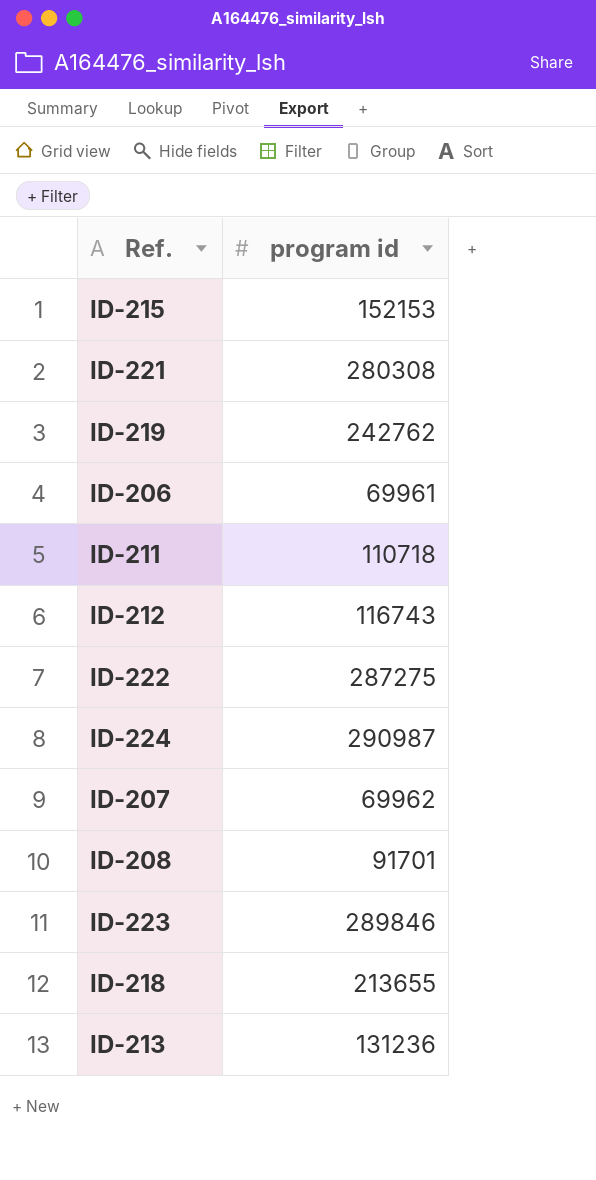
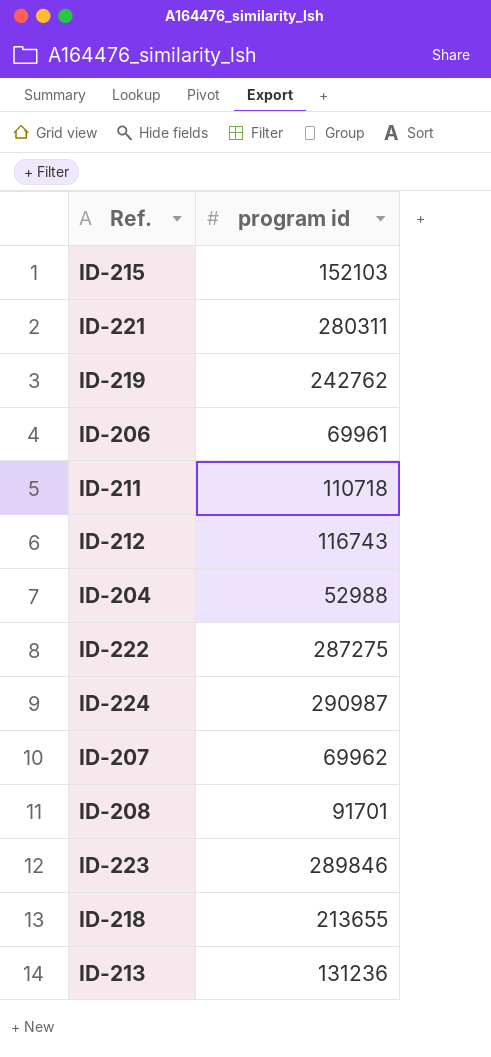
ID-215 | program id: 152153 -> 152103
ID-221 | program id: 280308 -> 280311
row ID-204: none -> 52988

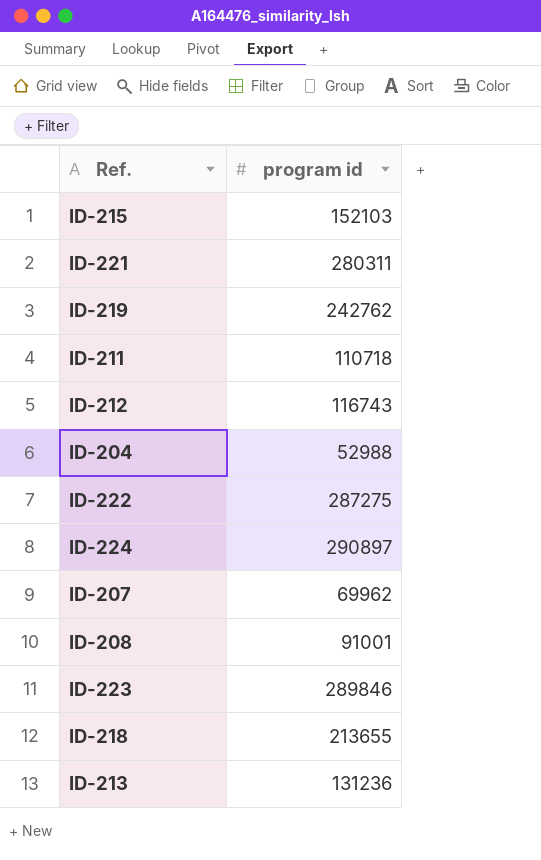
row ID-206: 69961 -> none
ID-224 | program id: 290987 -> 290897
ID-208 | program id: 91701 -> 91001

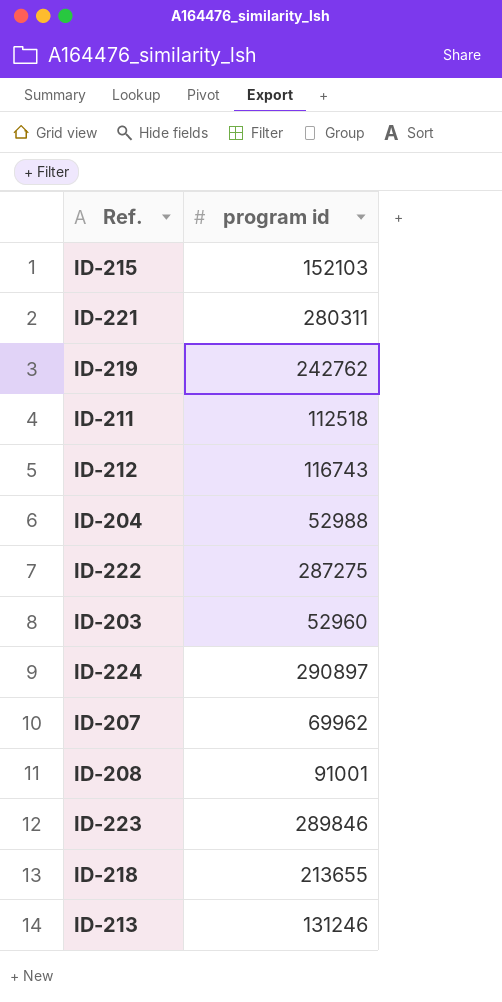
ID-211 | program id: 110718 -> 112518
row ID-203: none -> 52960
ID-213 | program id: 131236 -> 131246

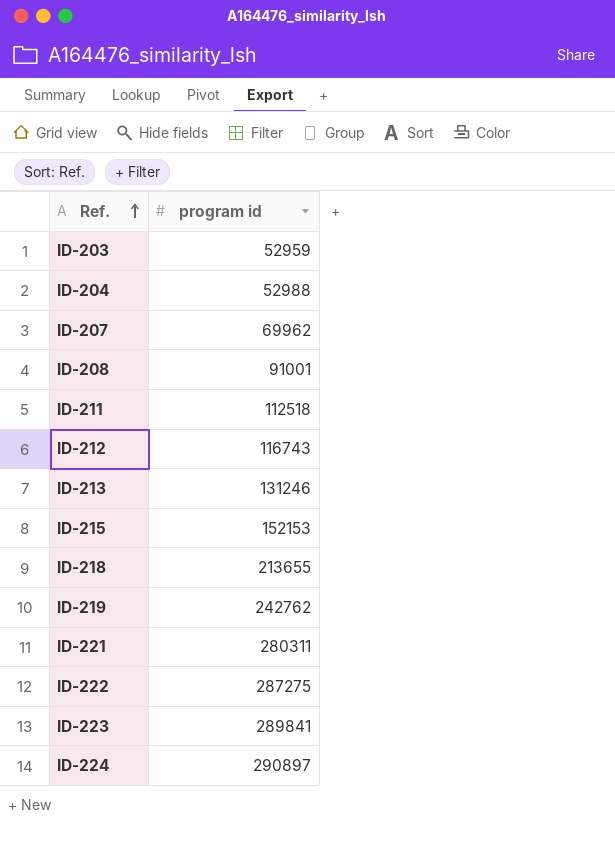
row order: none -> Ref. ascending
ID-203 | program id: 52960 -> 52959
ID-215 | program id: 152103 -> 152153
ID-223 | program id: 289846 -> 289841

